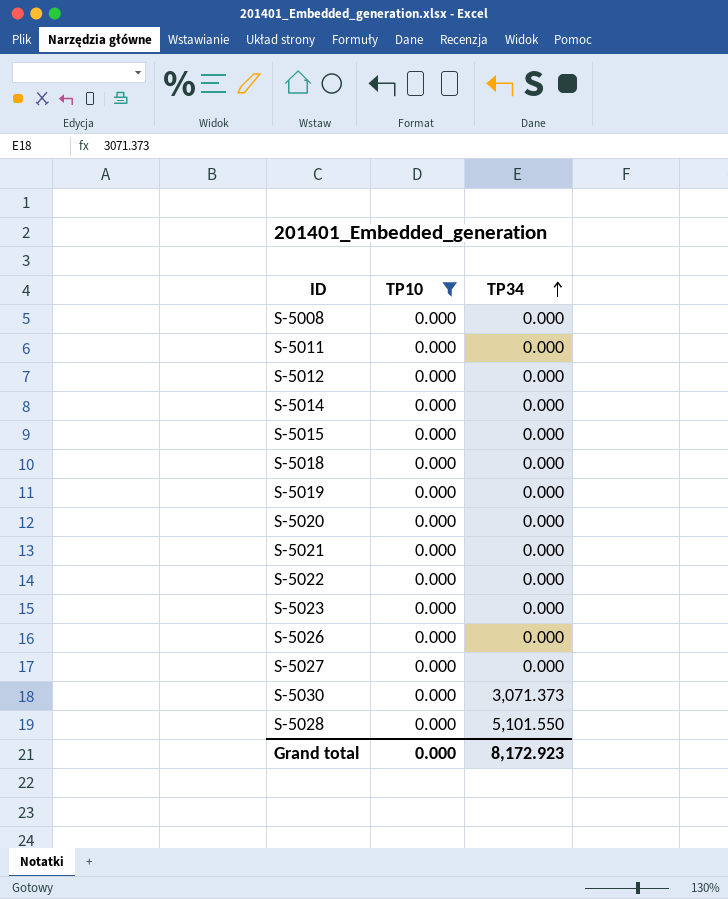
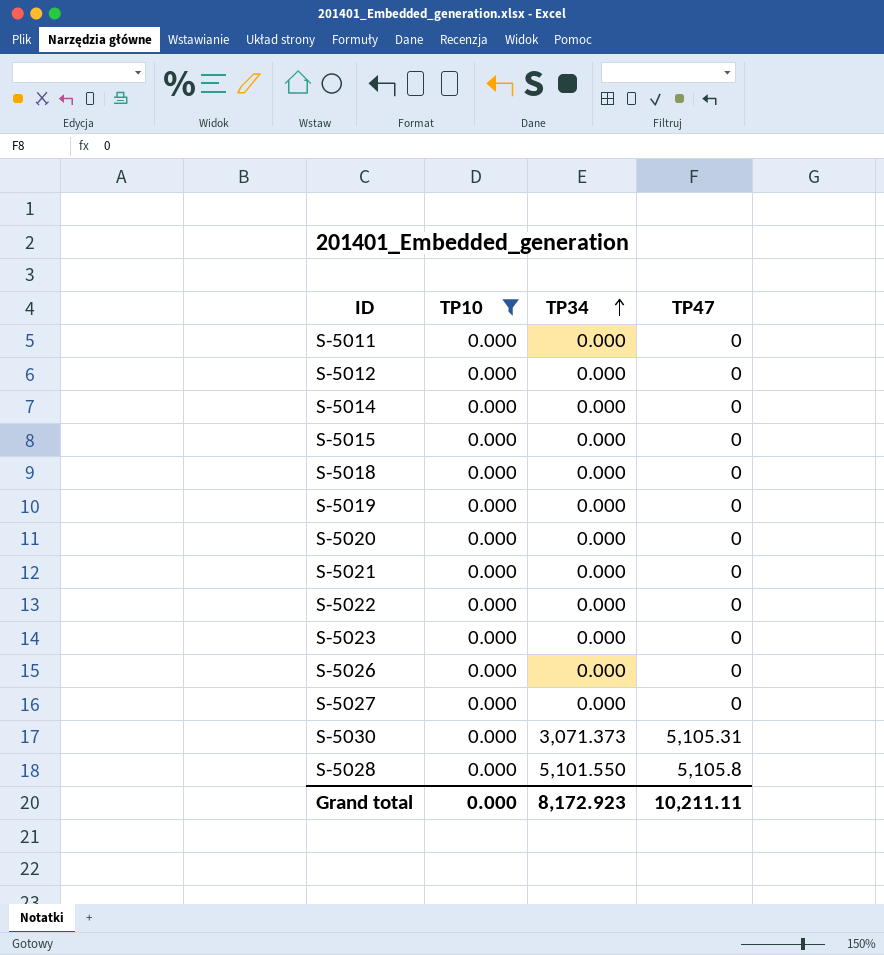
column TP47 | position: none -> 4
row S-5008: 0.000 | 0.000 -> none

